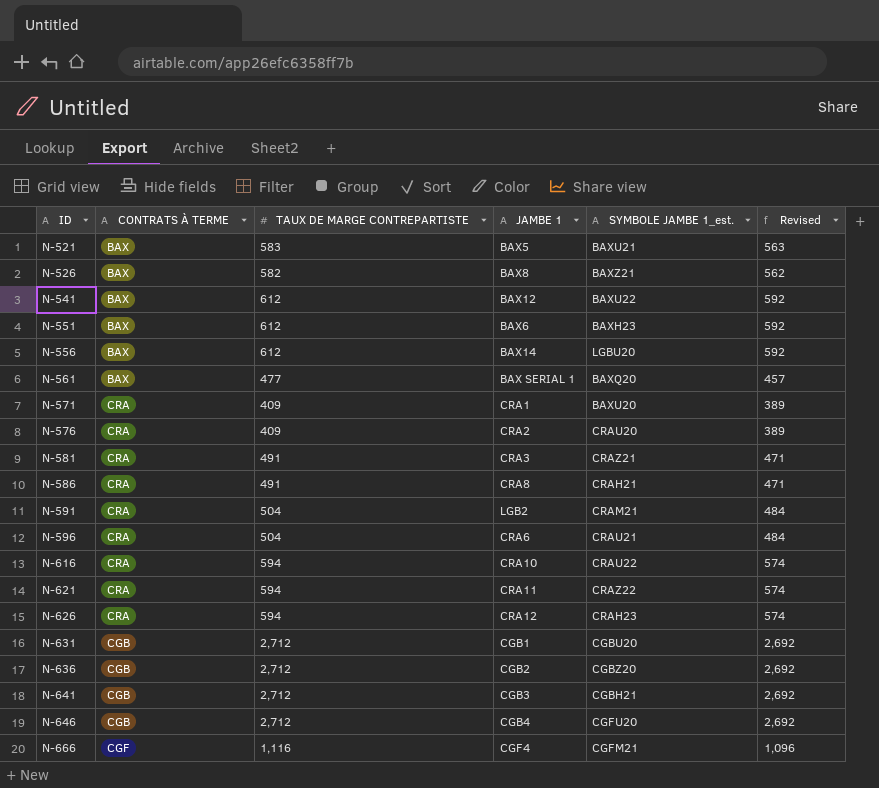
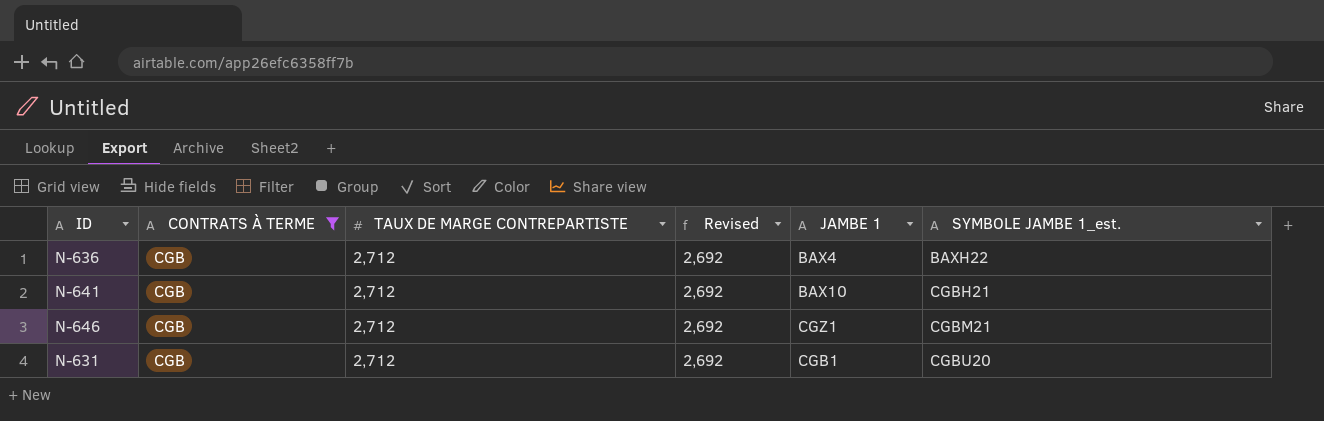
filter: none -> CONTRATS À TERME = CGB
row order: ID ascending -> SYMBOLE JAMBE 1_est. ascending
column Revised | position: 6 -> 4
N-636 | JAMBE 1: CGB2 -> BAX4
N-636 | SYMBOLE JAMBE 1_est.: CGBZ20 -> BAXH22
N-641 | JAMBE 1: CGB3 -> BAX10
N-646 | JAMBE 1: CGB4 -> CGZ1
N-646 | SYMBOLE JAMBE 1_est.: CGFU20 -> CGBM21

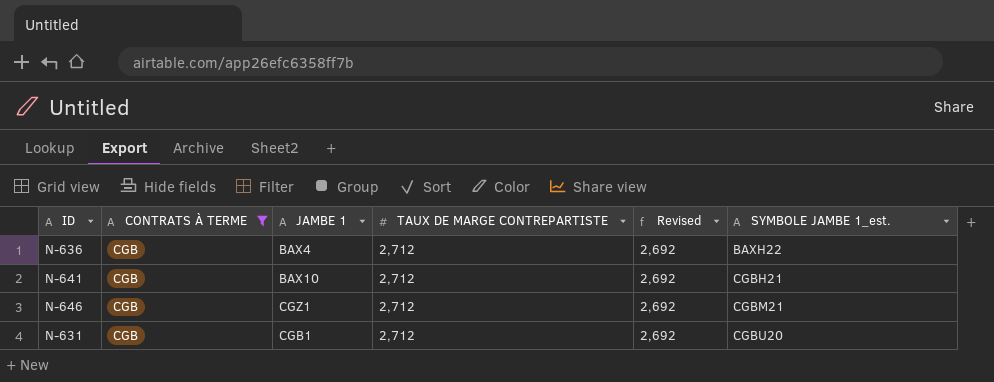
column JAMBE 1 | position: 5 -> 3

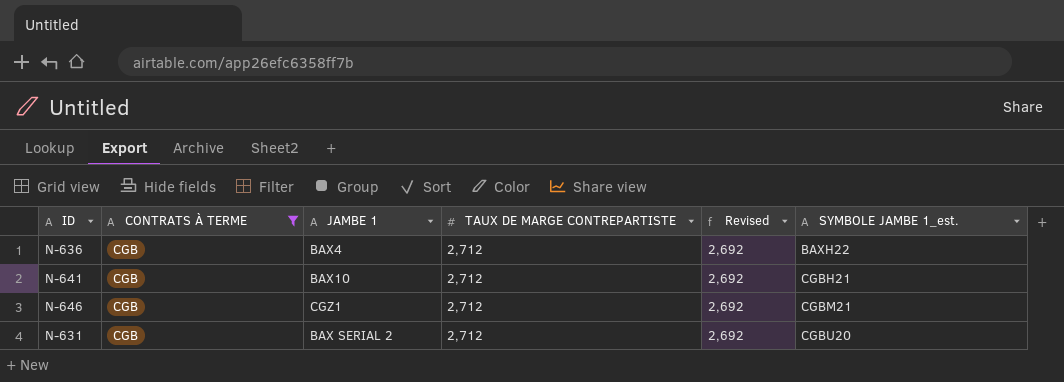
N-631 | JAMBE 1: CGB1 -> BAX SERIAL 2

